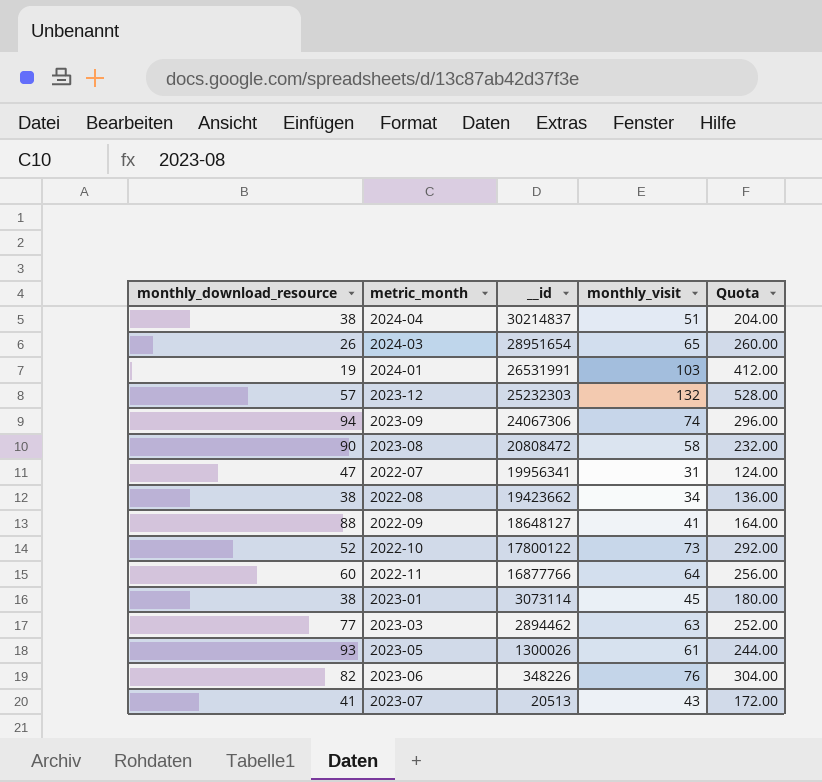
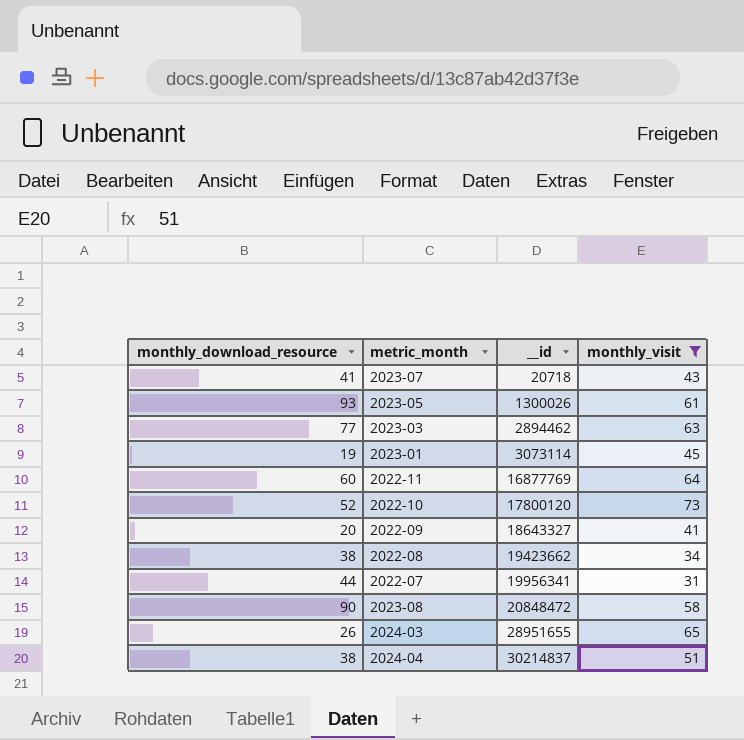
filter: none -> monthly_visit <= 73
row order: __id descending -> __id ascending
column Quota | formula: [monthly_visit] * 4 -> none
2023-07 | __id: 20513 -> 20718
2023-01 | monthly_download_resource: 38 -> 19
2022-11 | __id: 16877766 -> 16877769
2022-10 | __id: 17800122 -> 17800120
2022-09 | monthly_download_resource: 88 -> 20
2022-09 | __id: 18648127 -> 18643327
2022-07 | monthly_download_resource: 47 -> 44
2023-08 | __id: 20808472 -> 20848472
2024-03 | __id: 28951654 -> 28951655

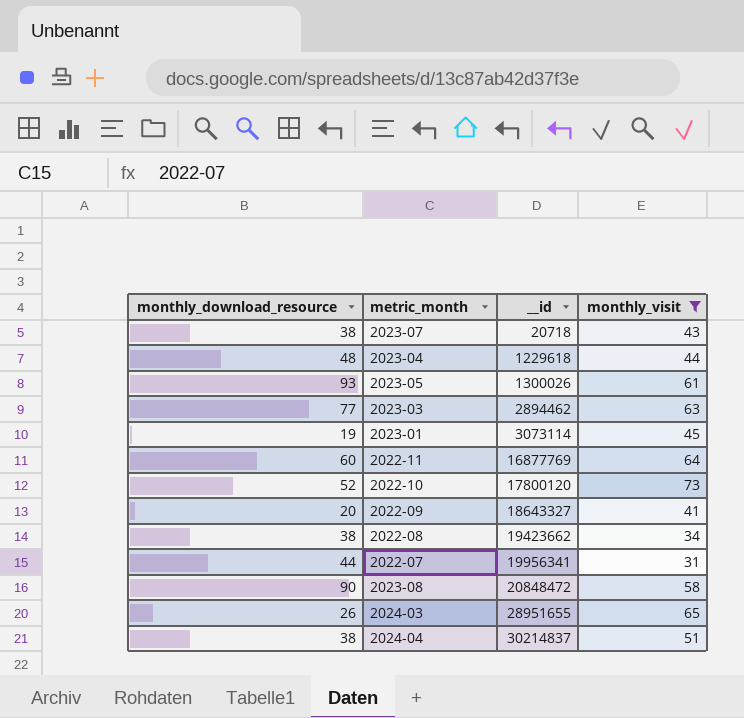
2023-07 | monthly_download_resource: 41 -> 38
row 2023-04: none -> 48 | 1229618 | 44

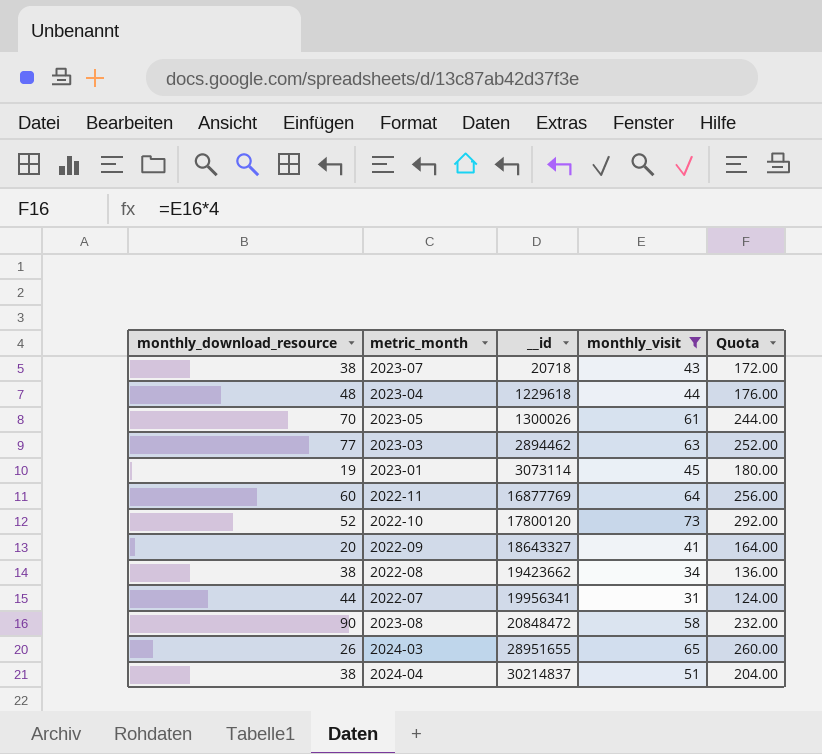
column Quota | formula: none -> [monthly_visit] * 4
2023-05 | monthly_download_resource: 93 -> 70

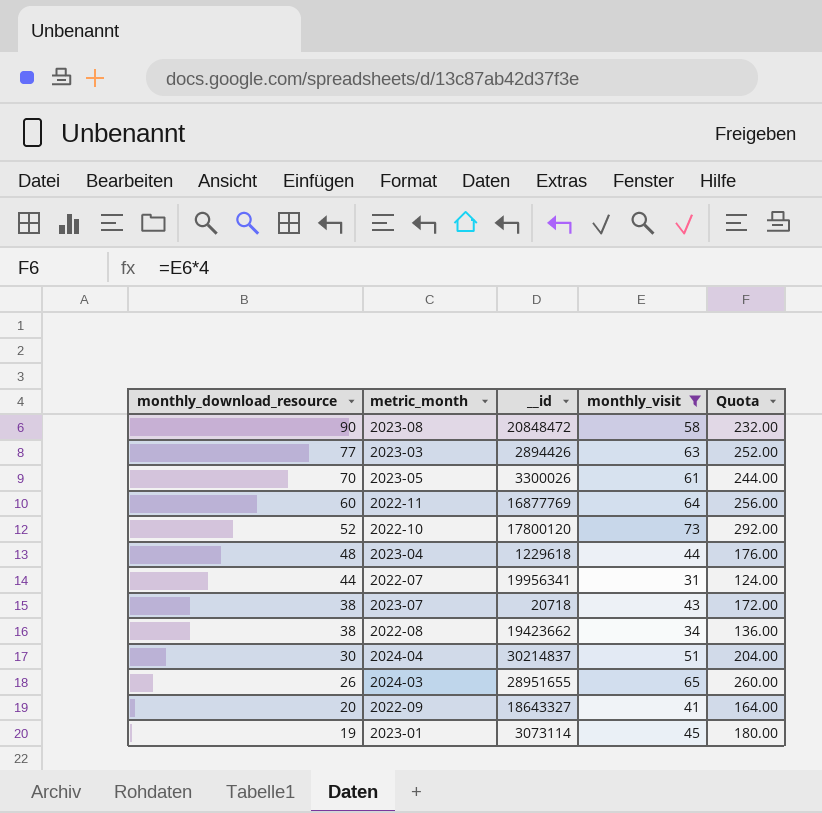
row order: __id ascending -> monthly_download_resource descending
2023-03 | __id: 2894462 -> 2894426
2023-05 | __id: 1300026 -> 3300026
2024-04 | monthly_download_resource: 38 -> 30

